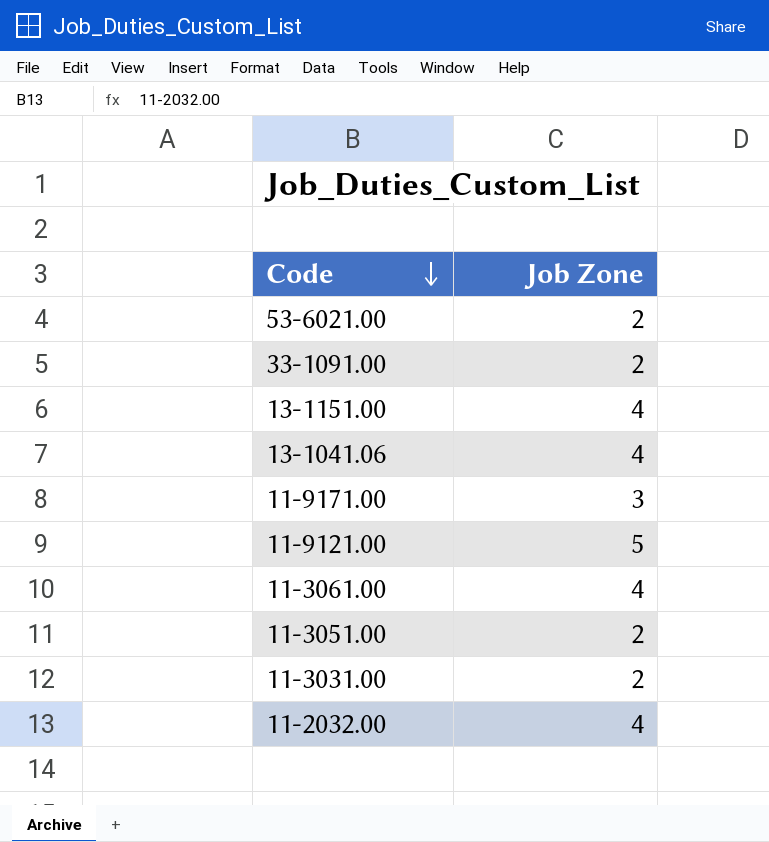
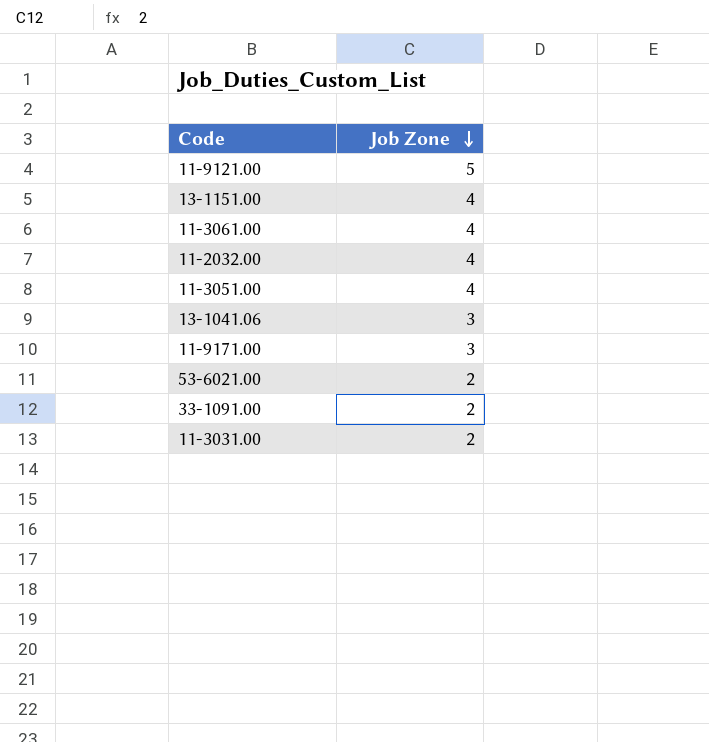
row order: Code descending -> Job Zone descending
11-3051.00 | Job Zone: 2 -> 4
13-1041.06 | Job Zone: 4 -> 3

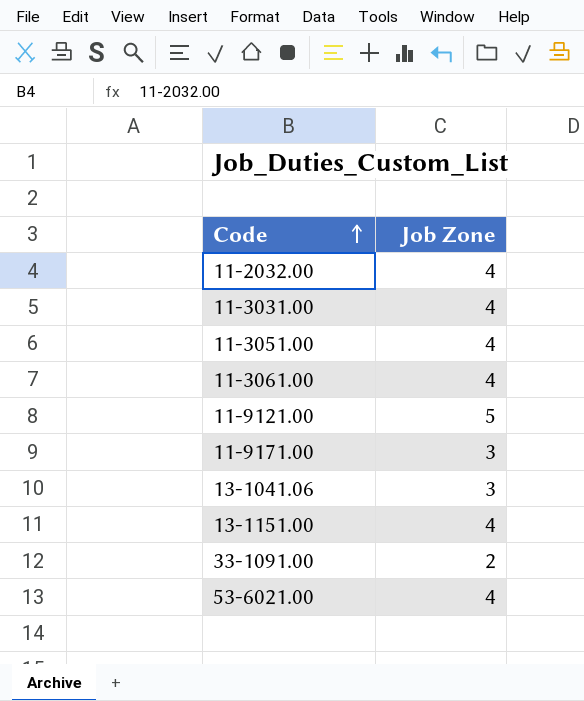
row order: Job Zone descending -> Code ascending
11-3031.00 | Job Zone: 2 -> 4
53-6021.00 | Job Zone: 2 -> 4

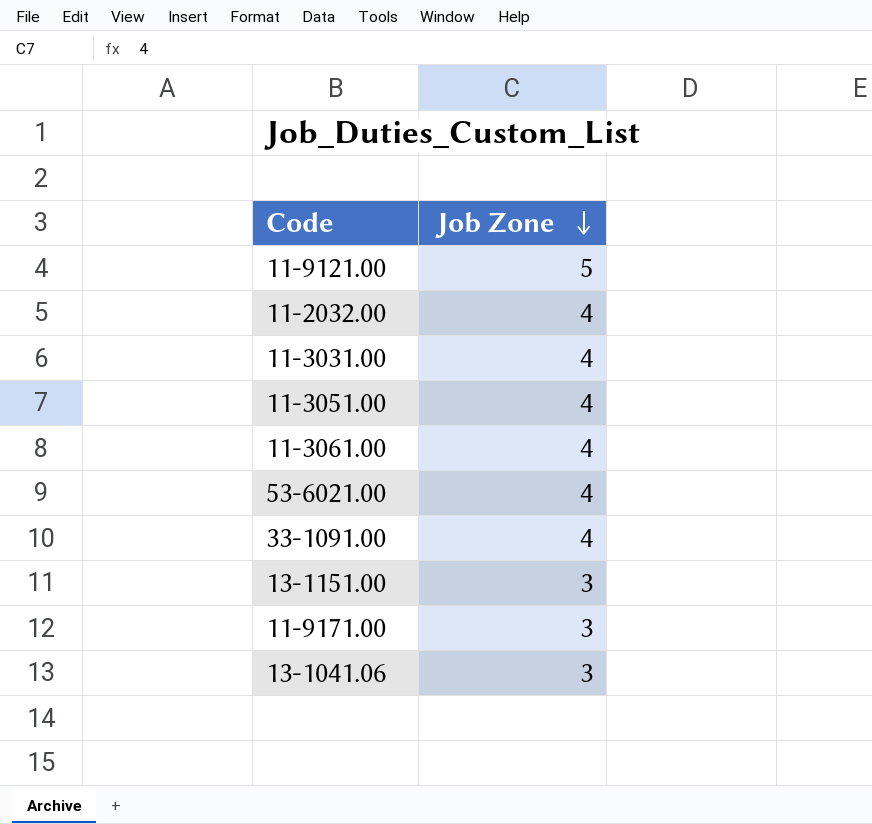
row order: Code ascending -> Job Zone descending
33-1091.00 | Job Zone: 2 -> 4
13-1151.00 | Job Zone: 4 -> 3

